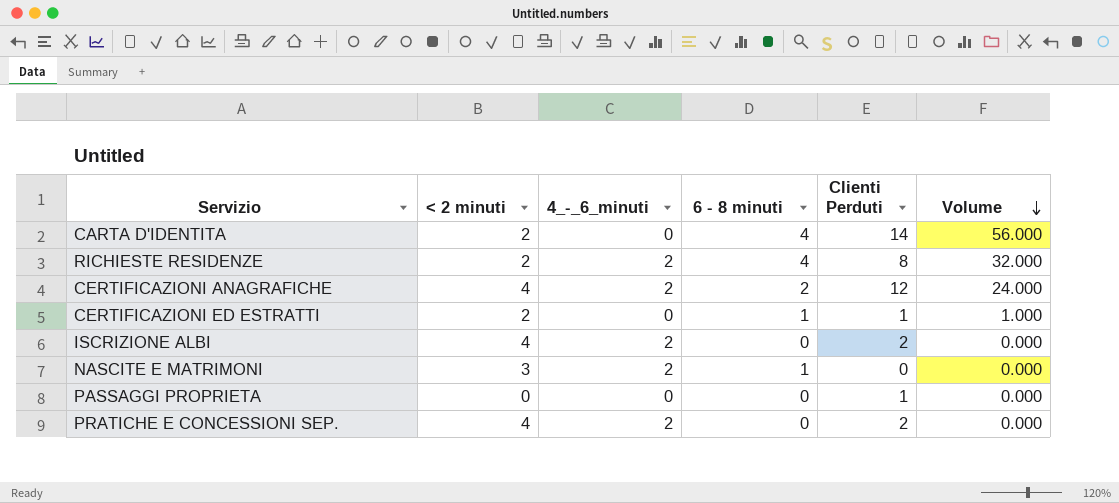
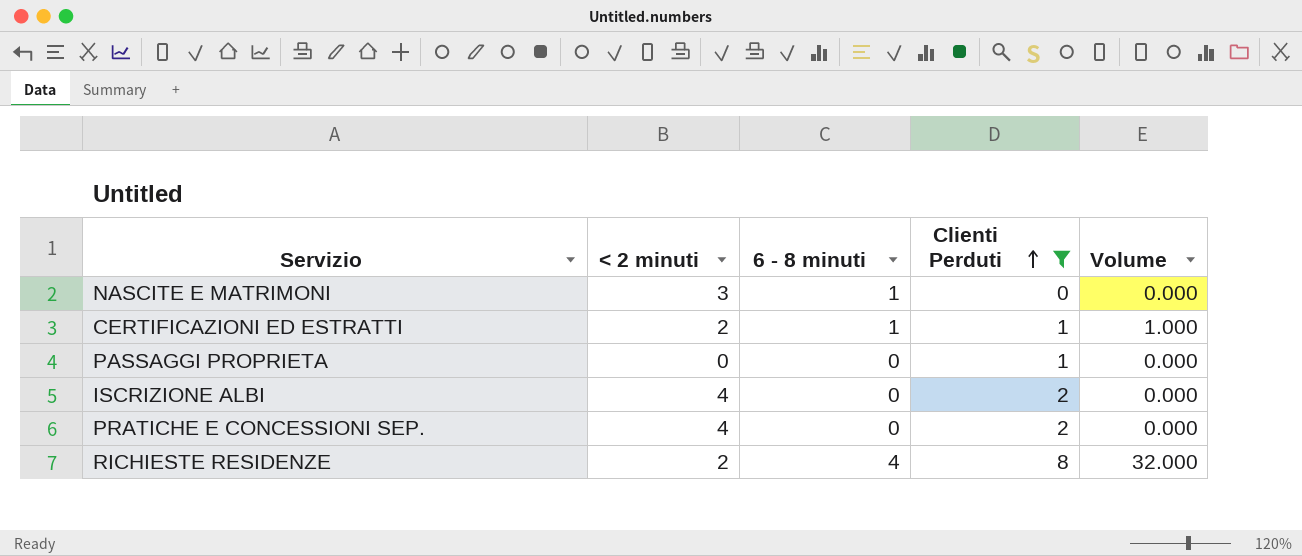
filter: none -> Clienti Perduti <= 8
row order: Volume descending -> Clienti Perduti ascending
column 4_-_6_minuti | position: 3 -> none

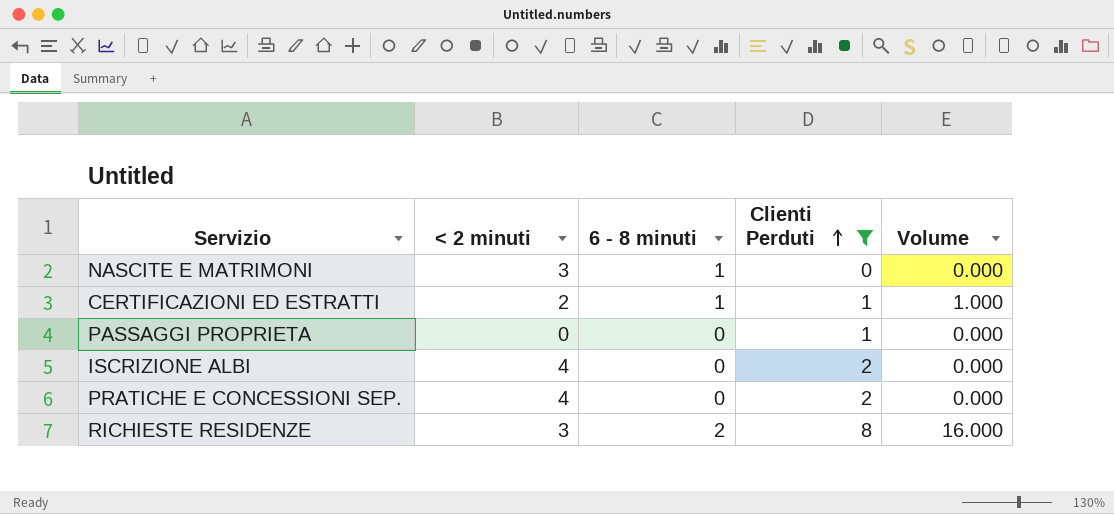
RICHIESTE RESIDENZE | < 2 minuti: 2 -> 3
RICHIESTE RESIDENZE | 6 - 8 minuti: 4 -> 2
RICHIESTE RESIDENZE | Volume: 32.000 -> 16.000

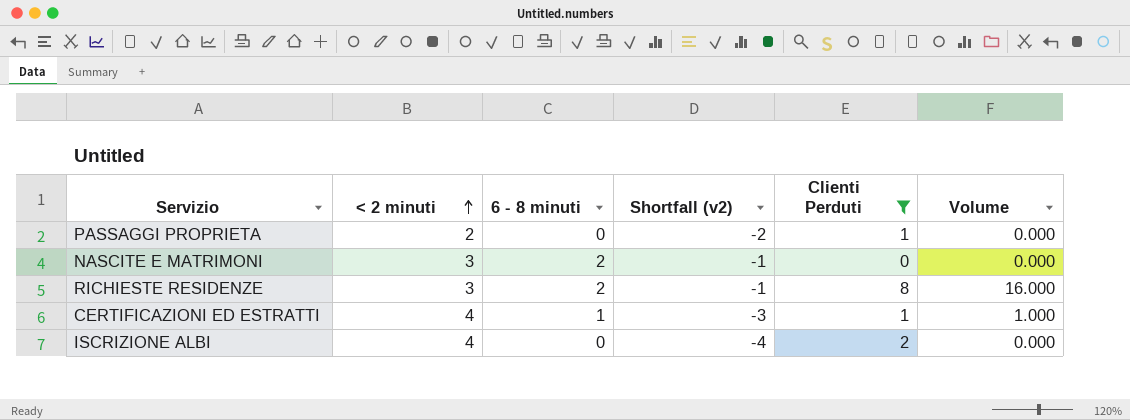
row order: Clienti Perduti ascending -> < 2 minuti ascending
column Shortfall (v2) | formula: none -> [6 - 8 minuti] - [< 2 minuti]
row PRATICHE E CONCESSIONI SEP.: 4 | 0 | 2 | 0.000 -> none
PASSAGGI PROPRIETA | < 2 minuti: 0 -> 2
NASCITE E MATRIMONI | 6 - 8 minuti: 1 -> 2
CERTIFICAZIONI ED ESTRATTI | < 2 minuti: 2 -> 4

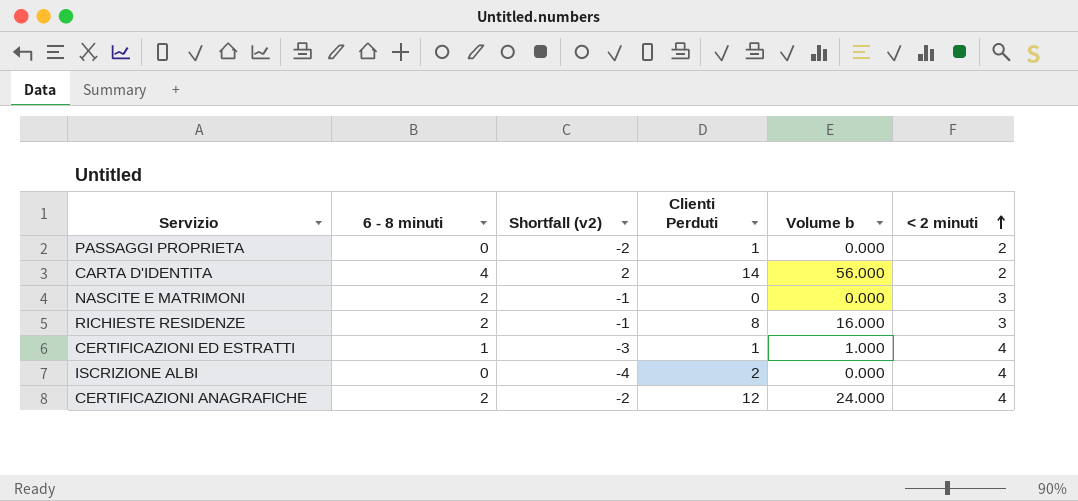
filter: Clienti Perduti <= 8 -> none
column name: Volume -> Volume b
column < 2 minuti | position: 2 -> 6

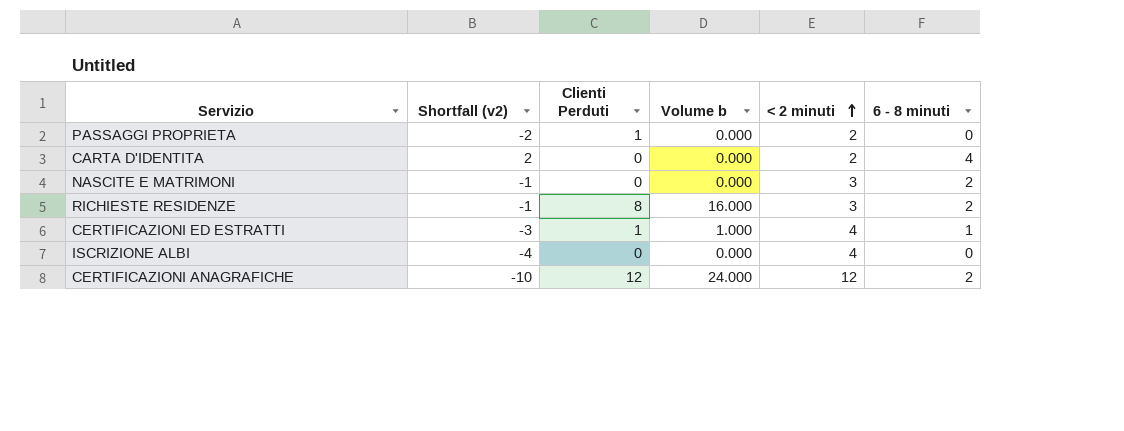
column 6 - 8 minuti | position: 2 -> 6
CARTA D'IDENTITA | Clienti Perduti: 14 -> 0
CARTA D'IDENTITA | Volume b: 56.000 -> 0.000
ISCRIZIONE ALBI | Clienti Perduti: 2 -> 0
CERTIFICAZIONI ANAGRAFICHE | Shortfall (v2): -2 -> -10
CERTIFICAZIONI ANAGRAFICHE | < 2 minuti: 4 -> 12

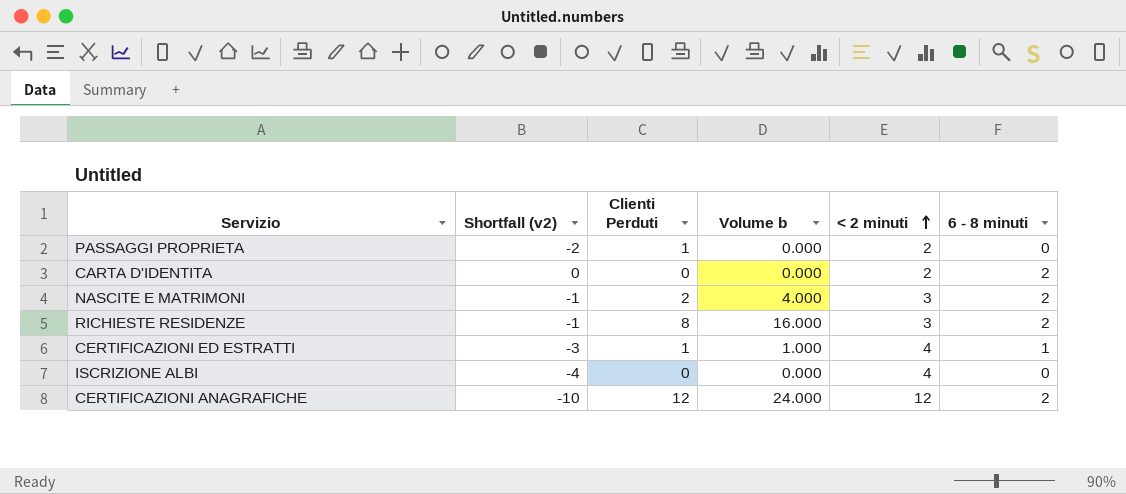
CARTA D'IDENTITA | Shortfall (v2): 2 -> 0
CARTA D'IDENTITA | 6 - 8 minuti: 4 -> 2
NASCITE E MATRIMONI | Clienti Perduti: 0 -> 2
NASCITE E MATRIMONI | Volume b: 0.000 -> 4.000

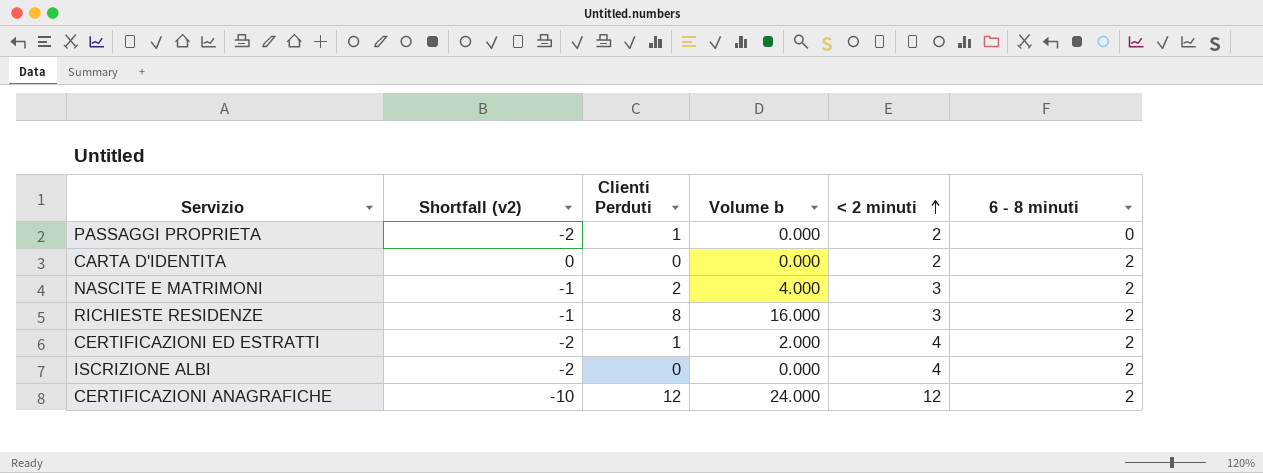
CERTIFICAZIONI ED ESTRATTI | Shortfall (v2): -3 -> -2
CERTIFICAZIONI ED ESTRATTI | Volume b: 1.000 -> 2.000
CERTIFICAZIONI ED ESTRATTI | 6 - 8 minuti: 1 -> 2
ISCRIZIONE ALBI | Shortfall (v2): -4 -> -2
ISCRIZIONE ALBI | 6 - 8 minuti: 0 -> 2

